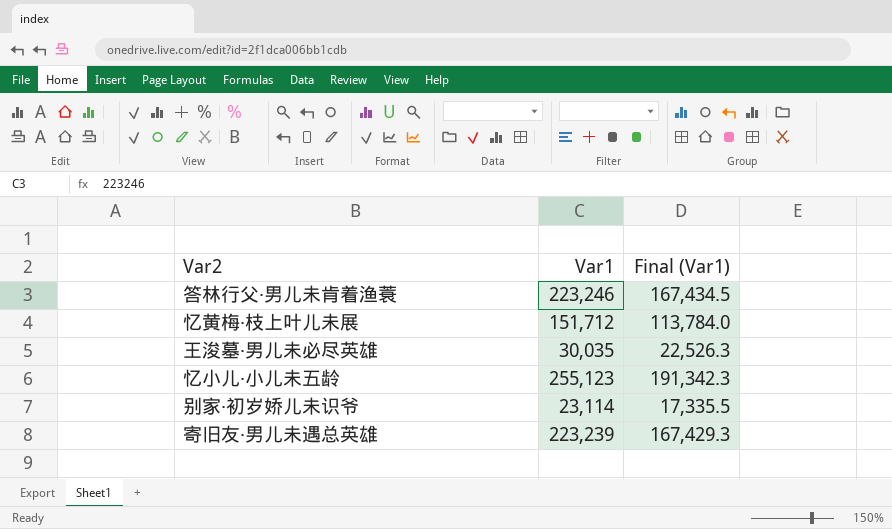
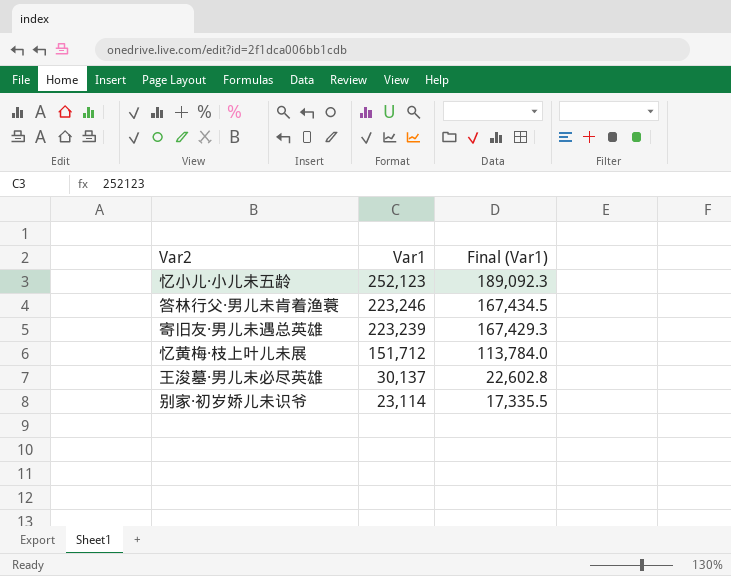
row order: none -> Var1 descending
忆小儿·小儿未五龄 | Var1: 255,123 -> 252,123
忆小儿·小儿未五龄 | Final (Var1): 191,342.3 -> 189,092.3
王浚墓·男儿未必尽英雄 | Var1: 30,035 -> 30,137
王浚墓·男儿未必尽英雄 | Final (Var1): 22,526.3 -> 22,602.8

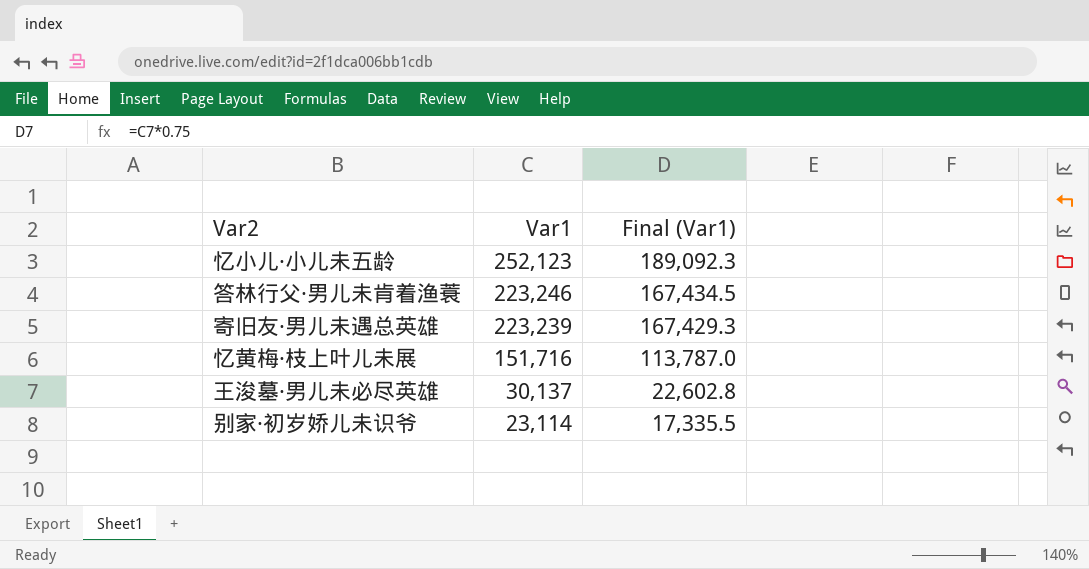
忆黄梅·枝上叶儿未展 | Var1: 151,712 -> 151,716
忆黄梅·枝上叶儿未展 | Final (Var1): 113,784.0 -> 113,787.0

